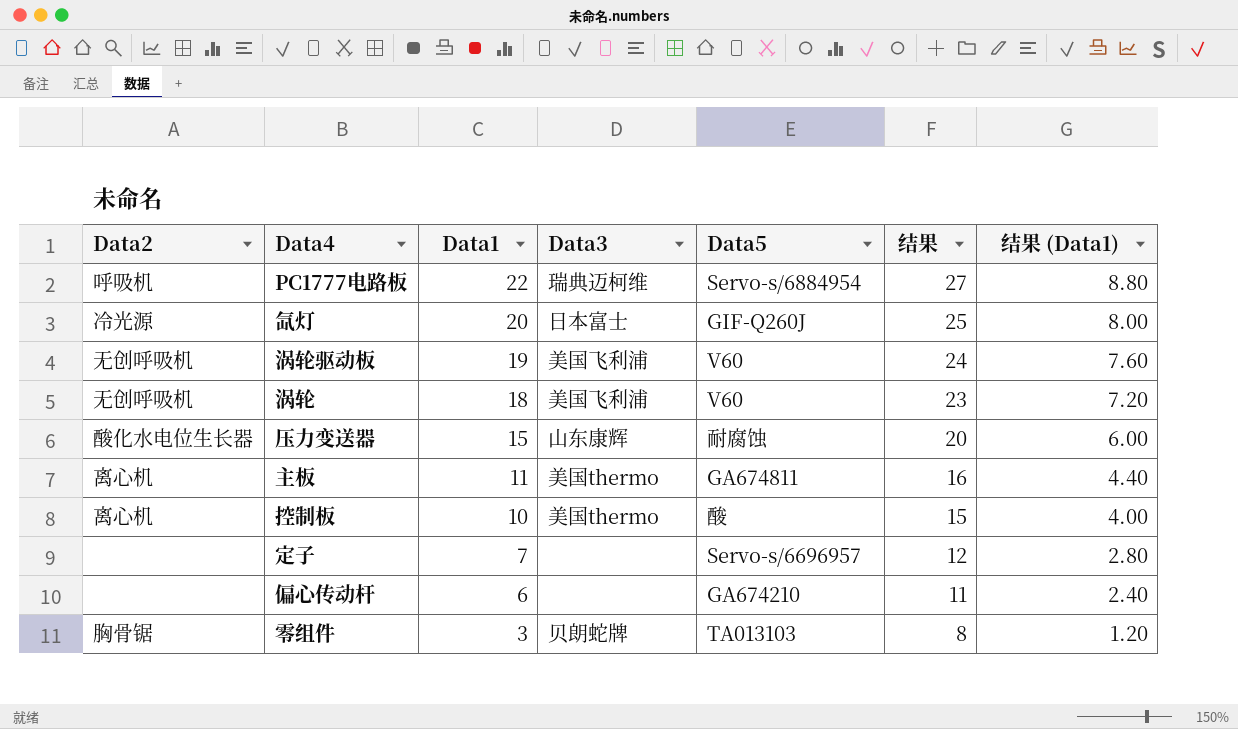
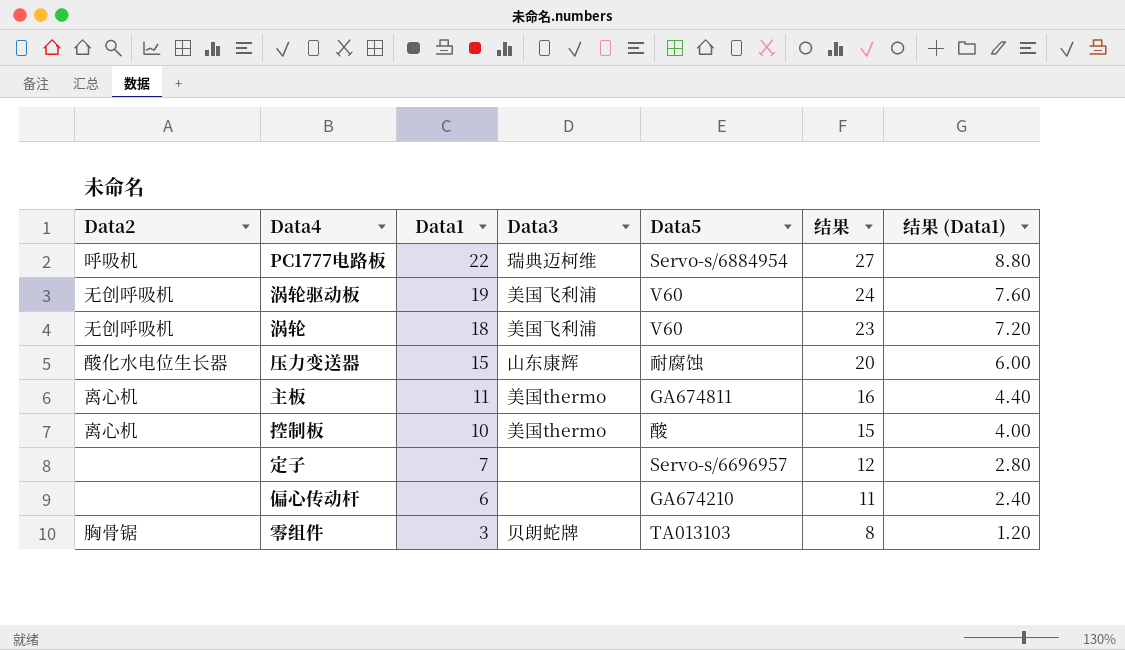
row 氙灯: 冷光源 | 20 | 日本富士 | GIF-Q260J | 25 | 8.00 -> none

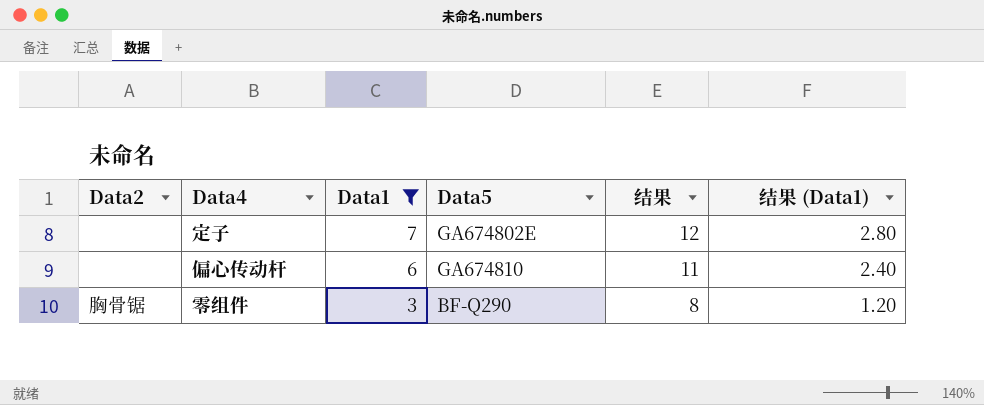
filter: none -> Data1 <= 7
column Data3 | position: 4 -> none
定子 | Data5: Servo-s/6696957 -> GA674802E
偏心传动杆 | Data5: GA674210 -> GA674810
零组件 | Data5: TA013103 -> BF-Q290

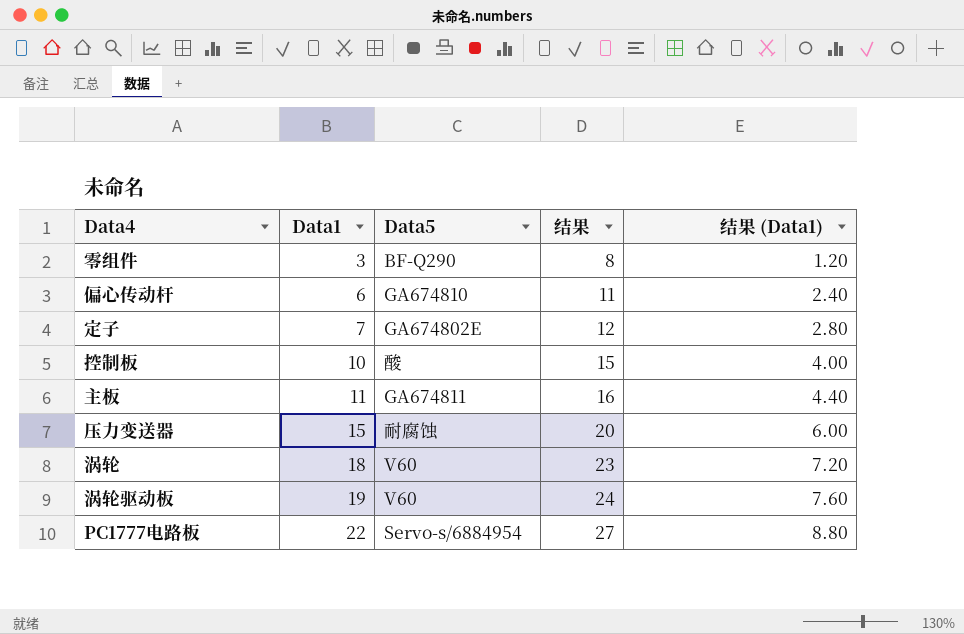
filter: Data1 <= 7 -> none
row order: Data1 descending -> Data1 ascending
column Data2 | position: 1 -> none

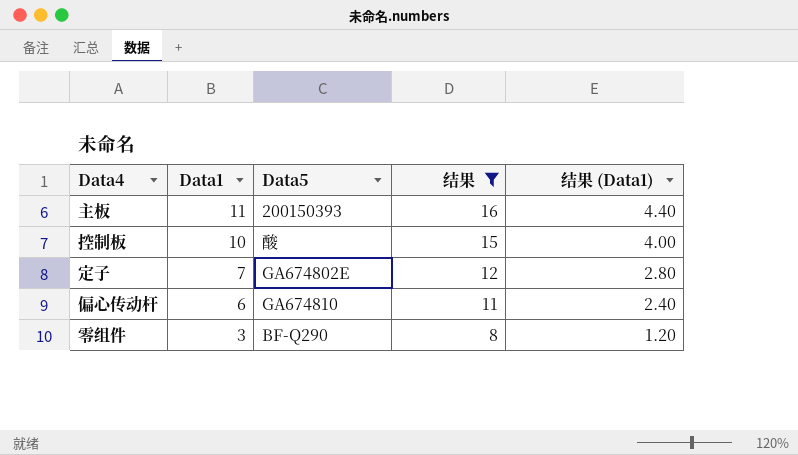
filter: none -> 结果 <= 16
row order: Data1 ascending -> Data1 descending
主板 | Data5: GA674811 -> 200150393

